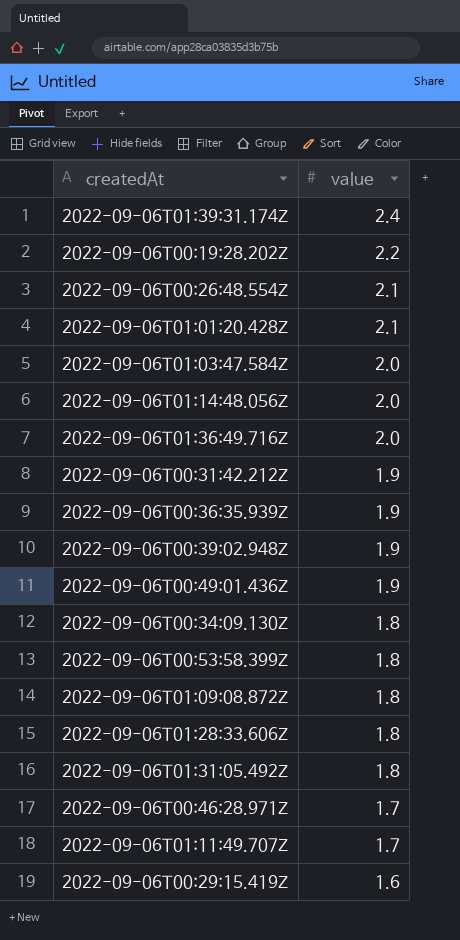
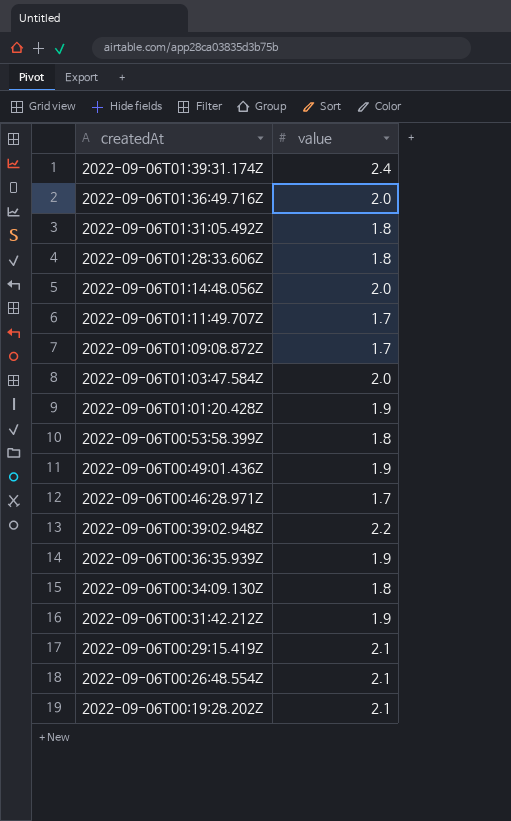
row order: value descending -> createdAt descending
2022-09-06T01:09:08.872Z | value: 1.8 -> 1.7
2022-09-06T01:01:20.428Z | value: 2.1 -> 1.9
2022-09-06T00:39:02.948Z | value: 1.9 -> 2.2
2022-09-06T00:29:15.419Z | value: 1.6 -> 2.1
2022-09-06T00:19:28.202Z | value: 2.2 -> 2.1

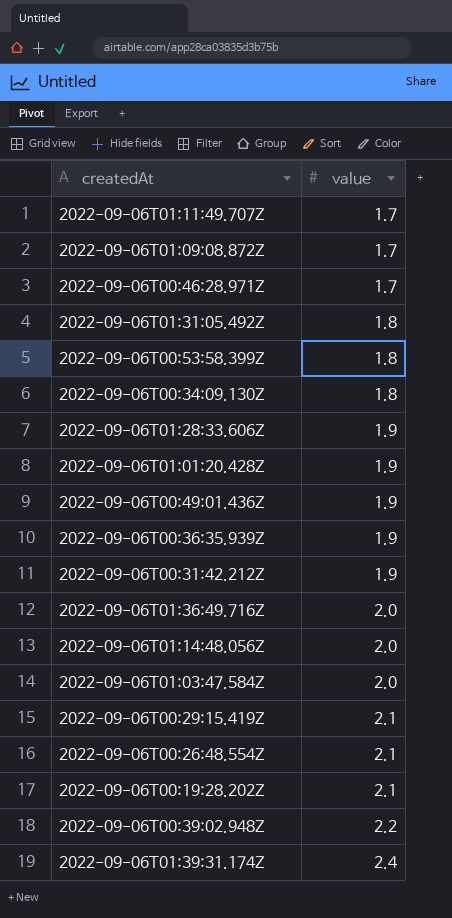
row order: createdAt descending -> value ascending
2022-09-06T01:28:33.606Z | value: 1.8 -> 1.9

